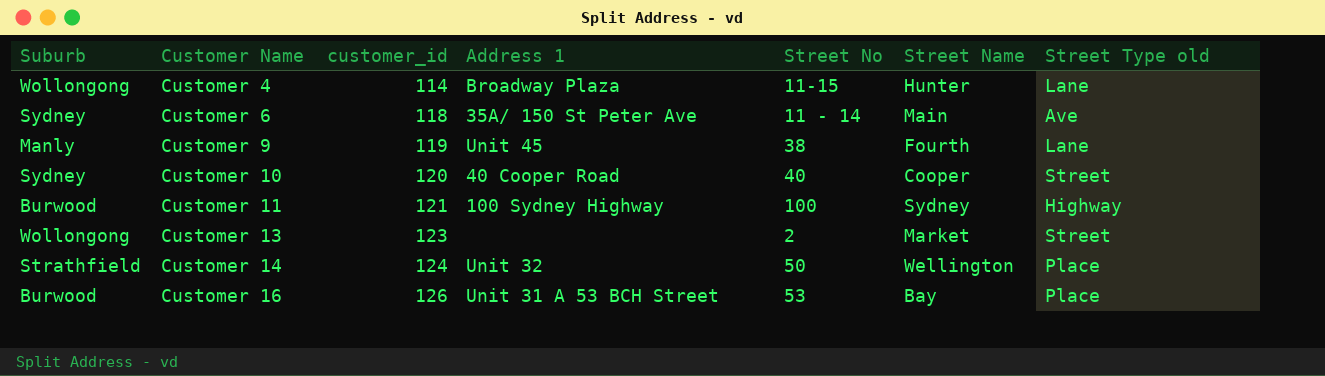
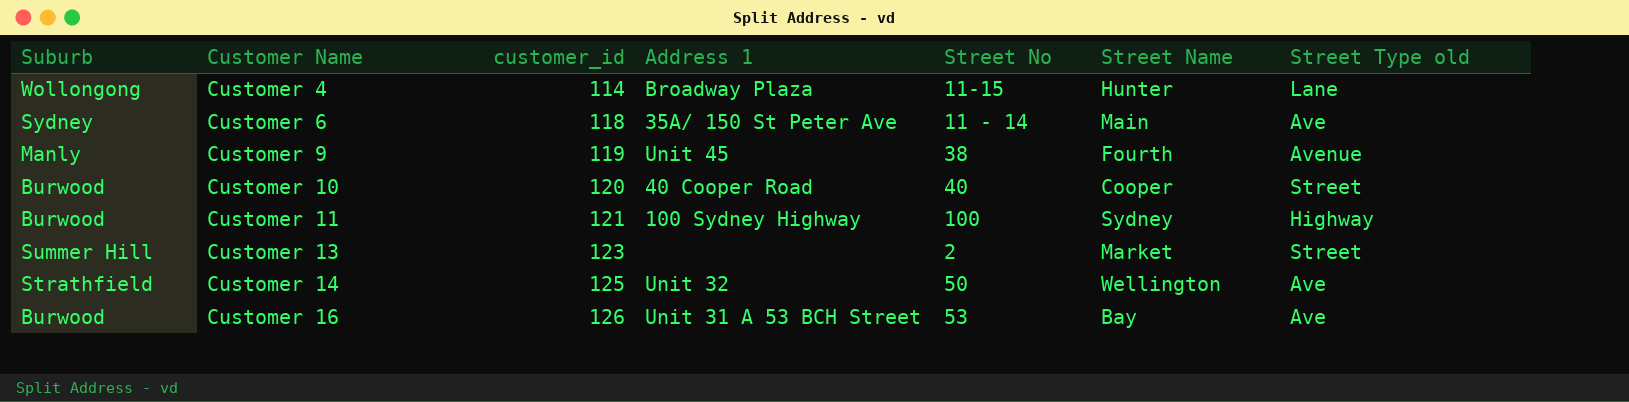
Customer 9 | Street Type old: Lane -> Avenue
Customer 10 | Suburb: Sydney -> Burwood
Customer 13 | Suburb: Wollongong -> Summer Hill
Customer 14 | customer_id: 124 -> 125
Customer 14 | Street Type old: Place -> Ave
Customer 16 | Street Type old: Place -> Ave

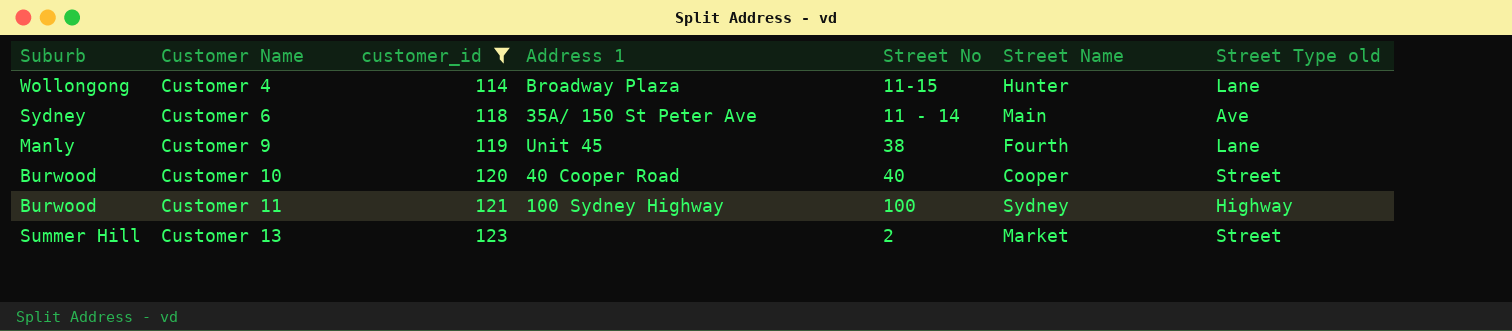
filter: none -> customer_id <= 123
Customer 9 | Street Type old: Avenue -> Lane

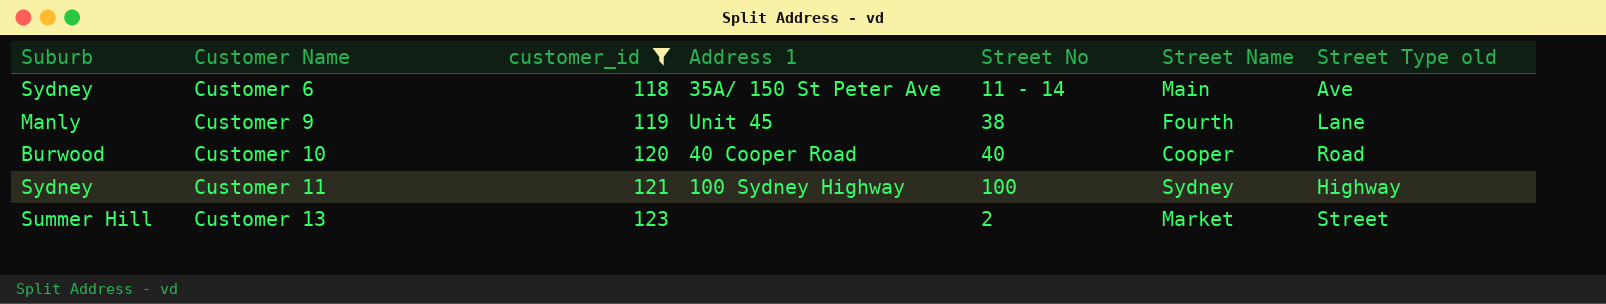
row Customer 4: Wollongong | 114 | Broadway Plaza | 11-15 | Hunter | Lane -> none
Customer 10 | Street Type old: Street -> Road
Customer 11 | Suburb: Burwood -> Sydney

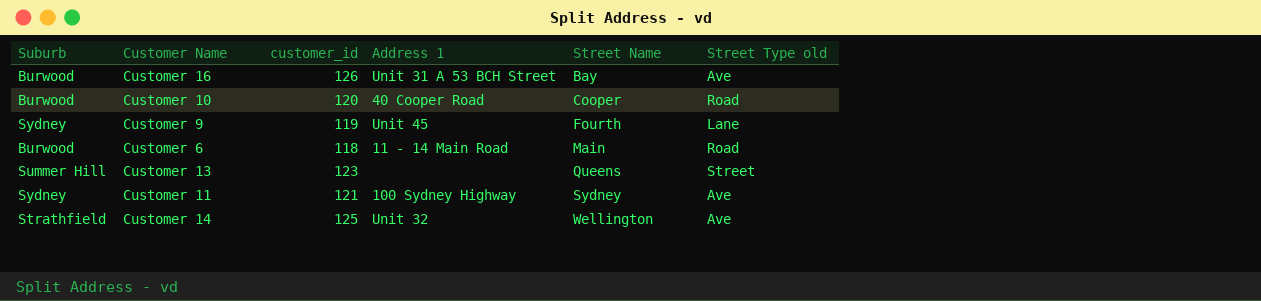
filter: customer_id <= 123 -> none
row order: Customer Name ascending -> Street Name ascending
column Street No | position: 5 -> none
Customer 9 | Suburb: Manly -> Sydney
Customer 6 | Suburb: Sydney -> Burwood
Customer 6 | Address 1: 35A/ 150 St Peter Ave -> 11 - 14 Main Road
Customer 6 | Street Type old: Ave -> Road
Customer 13 | Street Name: Market -> Queens
Customer 11 | Street Type old: Highway -> Ave

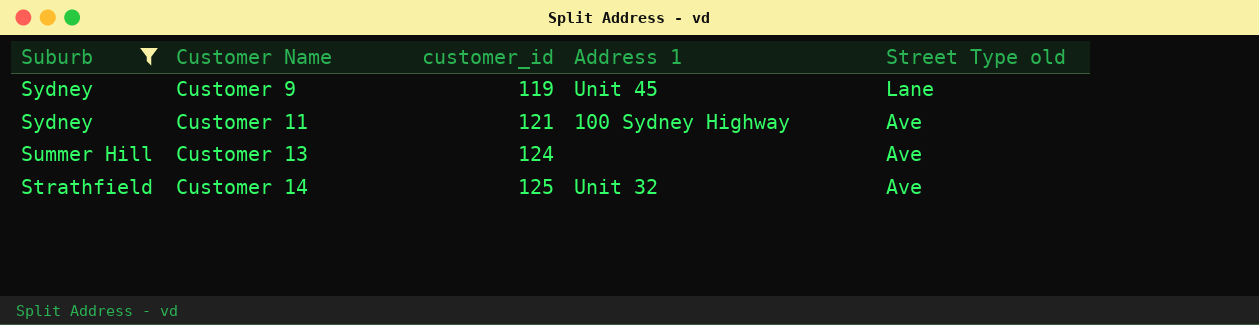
filter: none -> Suburb != Burwood
row order: Street Name ascending -> Suburb descending
column Street Name | position: 5 -> none
Customer 13 | customer_id: 123 -> 124
Customer 13 | Street Type old: Street -> Ave

